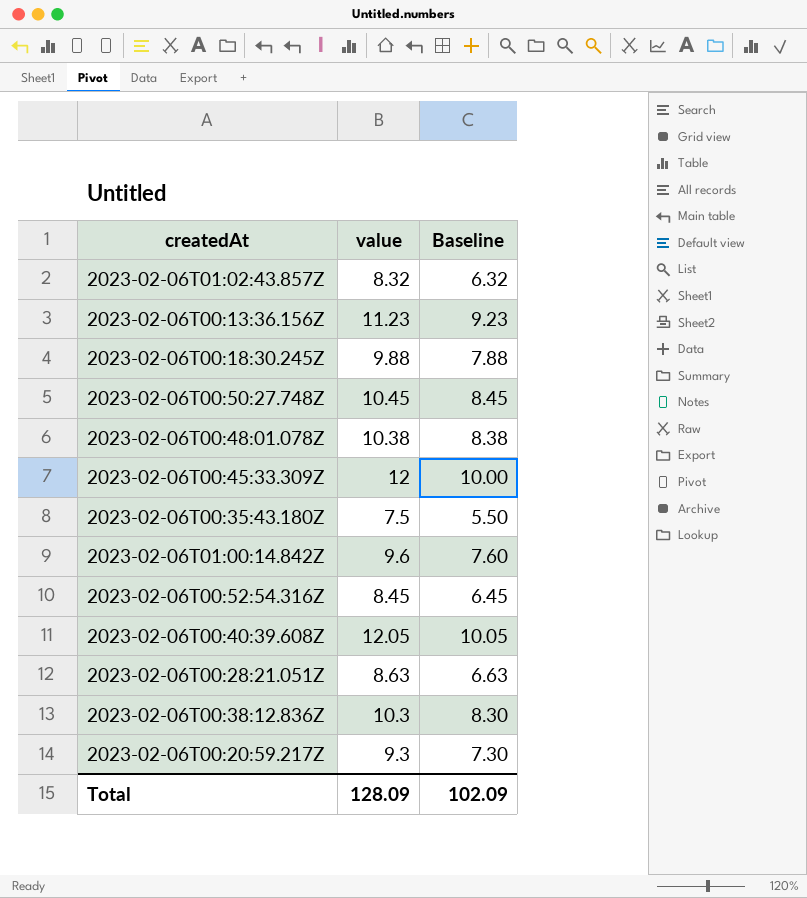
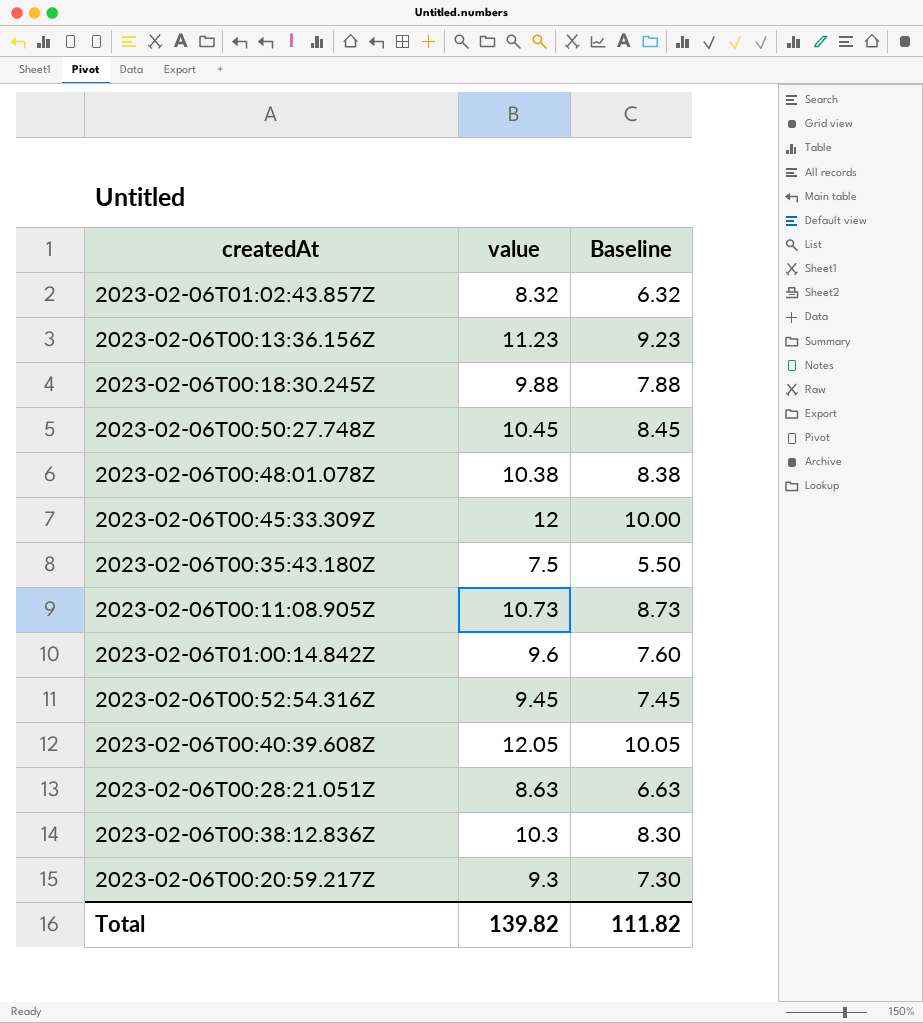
row 2023-02-06T00:11:08.905Z: none -> 10.73 | 8.73
2023-02-06T00:52:54.316Z | value: 8.45 -> 9.45
2023-02-06T00:52:54.316Z | Baseline: 6.45 -> 7.45
Total | value: 128.09 -> 139.82
Total | Baseline: 102.09 -> 111.82

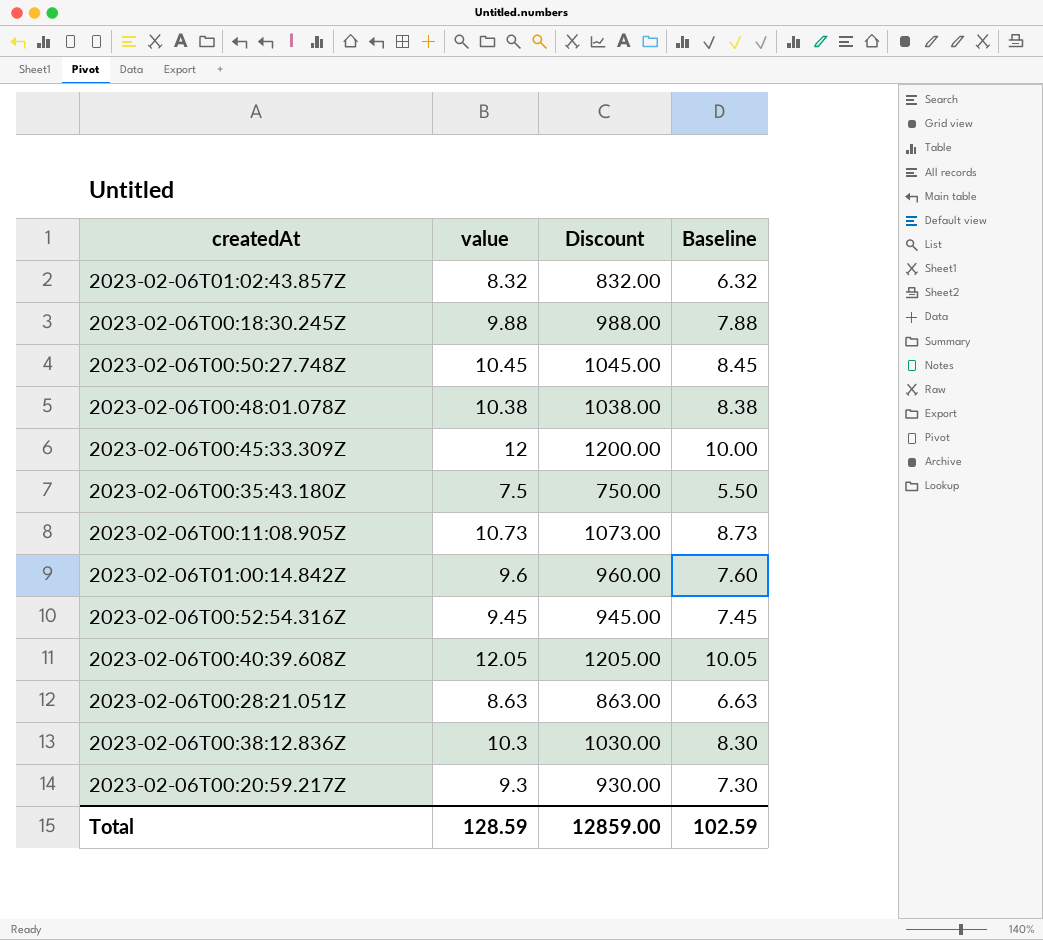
column Discount | formula: none -> [value] * 100
row 2023-02-06T00:13:36.156Z: 11.23 | 9.23 -> none
Total | value: 139.82 -> 128.59
Total | Baseline: 111.82 -> 102.59

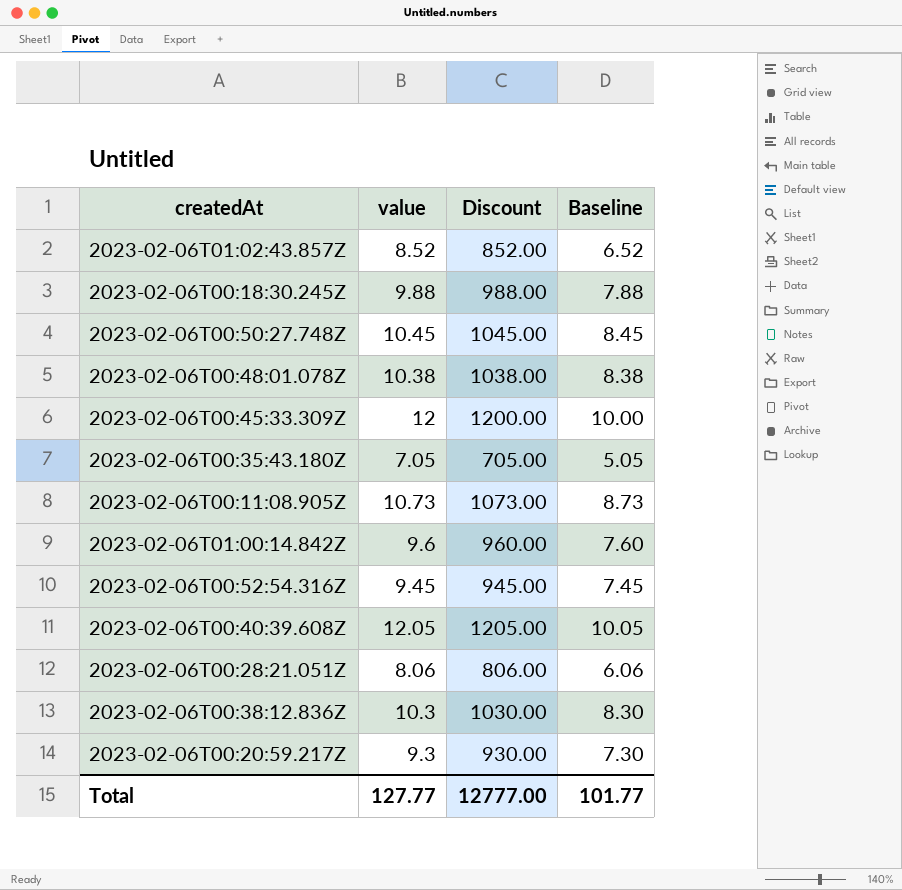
2023-02-06T01:02:43.857Z | value: 8.32 -> 8.52
2023-02-06T01:02:43.857Z | Discount: 832.00 -> 852.00
2023-02-06T01:02:43.857Z | Baseline: 6.32 -> 6.52
2023-02-06T00:35:43.180Z | value: 7.5 -> 7.05
2023-02-06T00:35:43.180Z | Discount: 750.00 -> 705.00
2023-02-06T00:35:43.180Z | Baseline: 5.50 -> 5.05
2023-02-06T00:28:21.051Z | value: 8.63 -> 8.06
2023-02-06T00:28:21.051Z | Discount: 863.00 -> 806.00
2023-02-06T00:28:21.051Z | Baseline: 6.63 -> 6.06
Total | value: 128.59 -> 127.77
Total | Discount: 12859.00 -> 12777.00
Total | Baseline: 102.59 -> 101.77

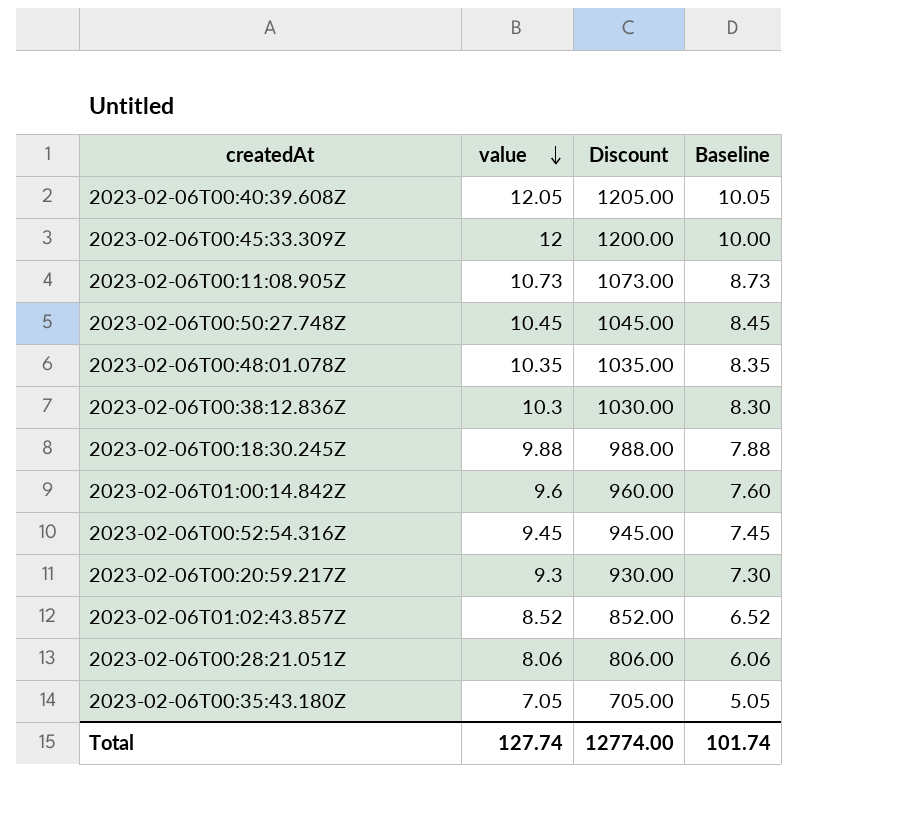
row order: none -> value descending
2023-02-06T00:48:01.078Z | value: 10.38 -> 10.35
2023-02-06T00:48:01.078Z | Discount: 1038.00 -> 1035.00
2023-02-06T00:48:01.078Z | Baseline: 8.38 -> 8.35
Total | value: 127.77 -> 127.74
Total | Discount: 12777.00 -> 12774.00
Total | Baseline: 101.77 -> 101.74

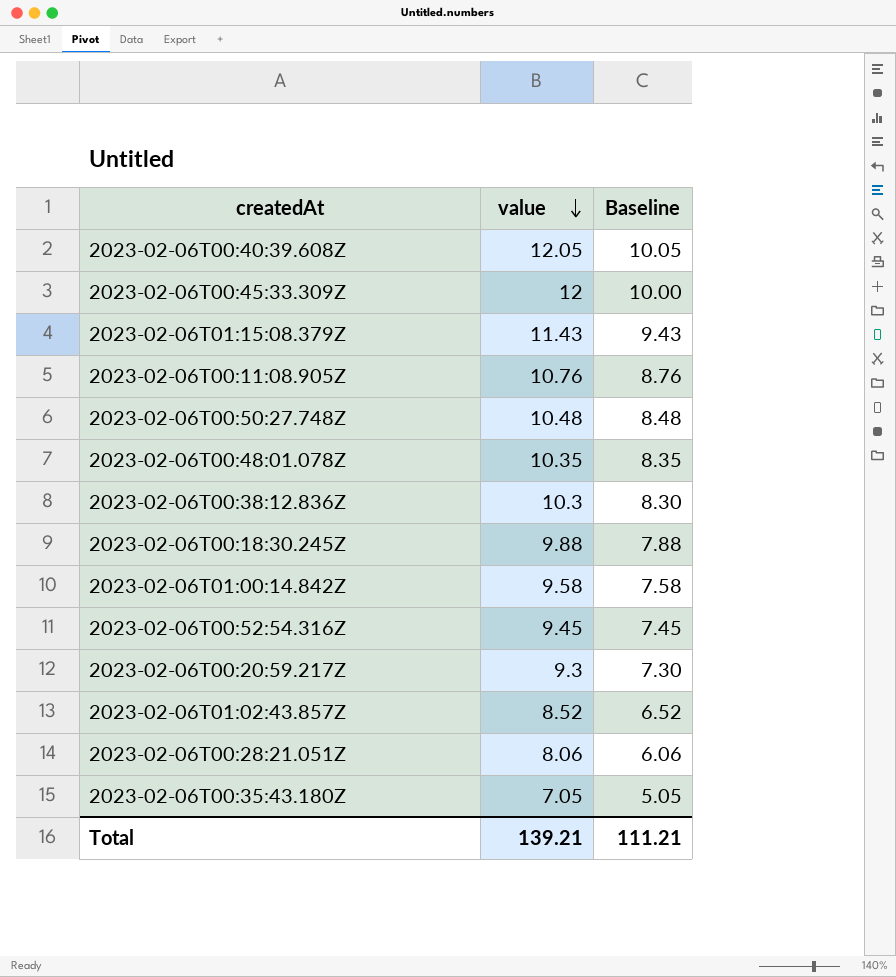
column Discount | formula: [value] * 100 -> none
row 2023-02-06T01:15:08.379Z: none -> 11.43 | 9.43
2023-02-06T00:11:08.905Z | value: 10.73 -> 10.76
2023-02-06T00:11:08.905Z | Baseline: 8.73 -> 8.76
2023-02-06T00:50:27.748Z | value: 10.45 -> 10.48
2023-02-06T00:50:27.748Z | Baseline: 8.45 -> 8.48
2023-02-06T01:00:14.842Z | value: 9.6 -> 9.58
2023-02-06T01:00:14.842Z | Baseline: 7.60 -> 7.58
Total | value: 127.74 -> 139.21
Total | Baseline: 101.74 -> 111.21

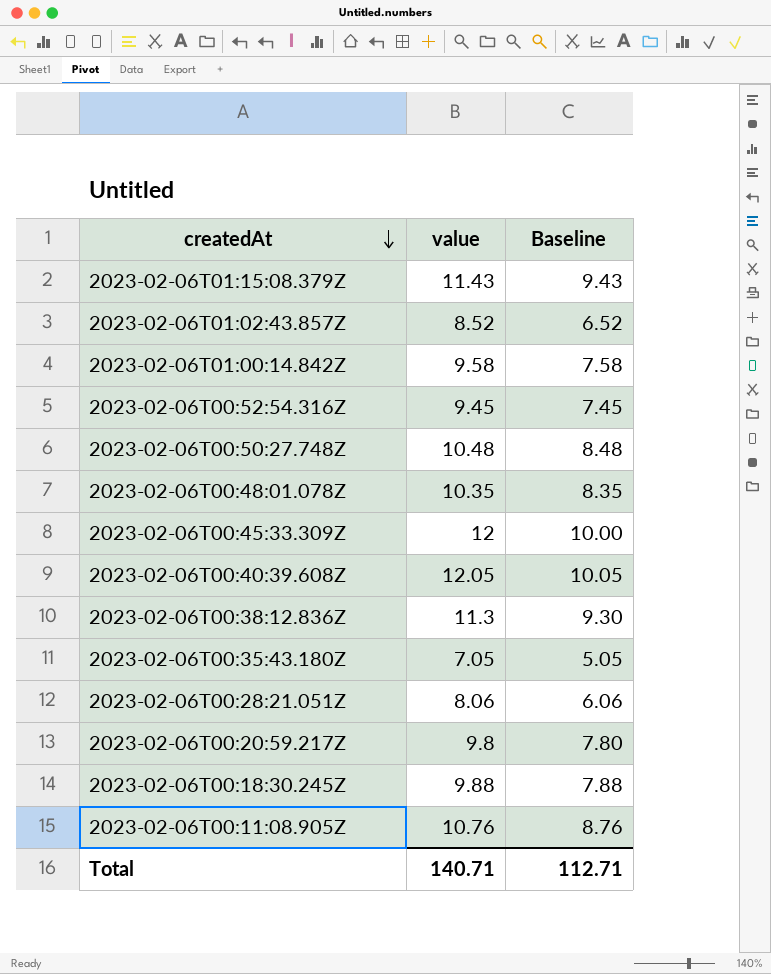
row order: value descending -> createdAt descending
2023-02-06T00:38:12.836Z | value: 10.3 -> 11.3
2023-02-06T00:38:12.836Z | Baseline: 8.30 -> 9.30
2023-02-06T00:20:59.217Z | value: 9.3 -> 9.8
2023-02-06T00:20:59.217Z | Baseline: 7.30 -> 7.80
Total | value: 139.21 -> 140.71
Total | Baseline: 111.21 -> 112.71

